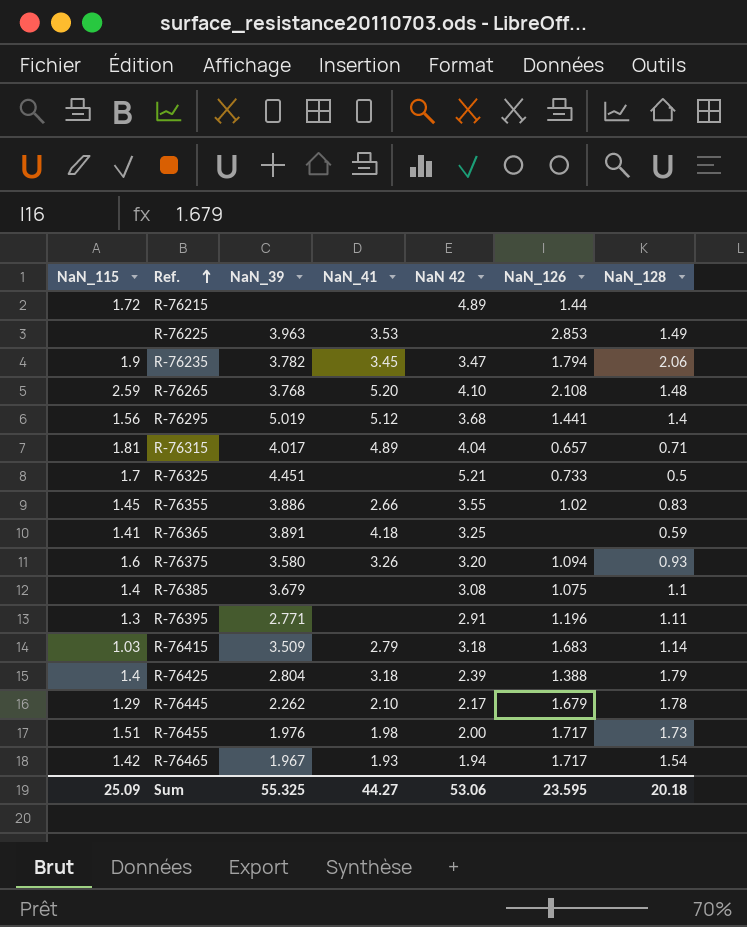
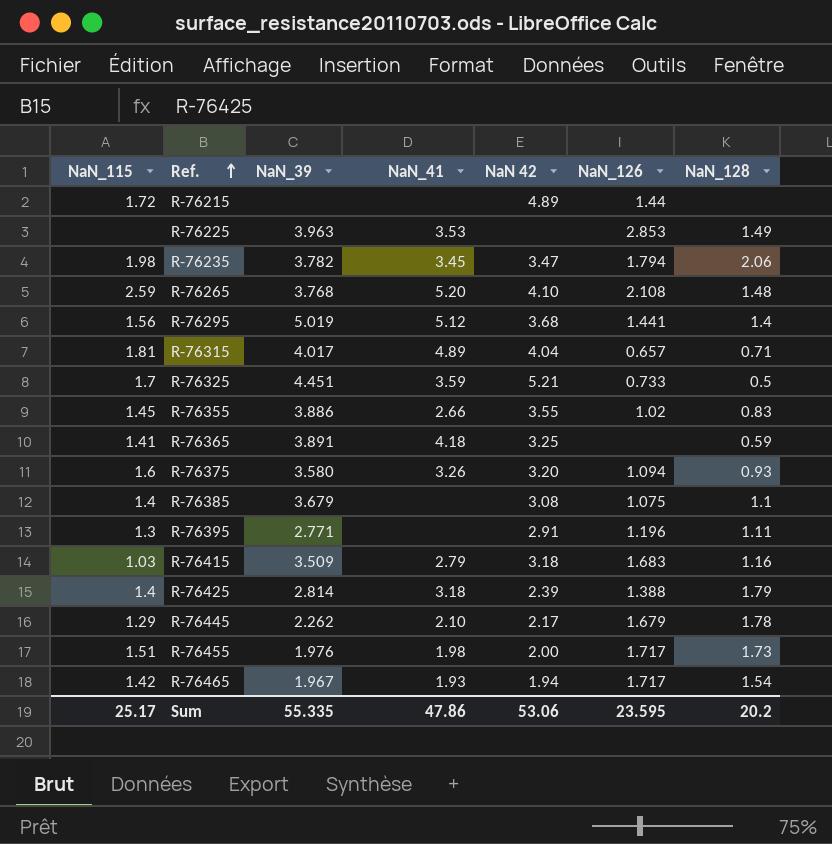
R-76235 | NaN_115: 1.9 -> 1.98
R-76325 | NaN_41: none -> 3.59
R-76415 | NaN_128: 1.14 -> 1.16
R-76425 | NaN_39: 2.804 -> 2.814
Sum | NaN_115: 25.09 -> 25.17
Sum | NaN_39: 55.325 -> 55.335
Sum | NaN_41: 44.27 -> 47.86
Sum | NaN_128: 20.18 -> 20.2

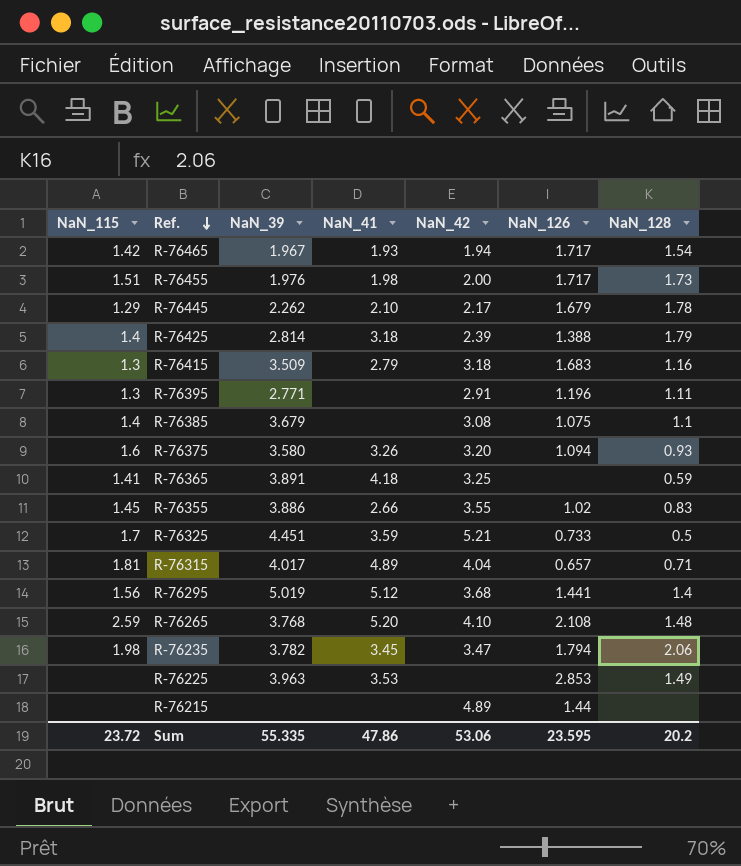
row order: Ref. ascending -> Ref. descending
column name: NaN 42 -> NaN_42
R-76415 | NaN_115: 1.03 -> 1.3
R-76215 | NaN_115: 1.72 -> none
Sum | NaN_115: 25.17 -> 23.72

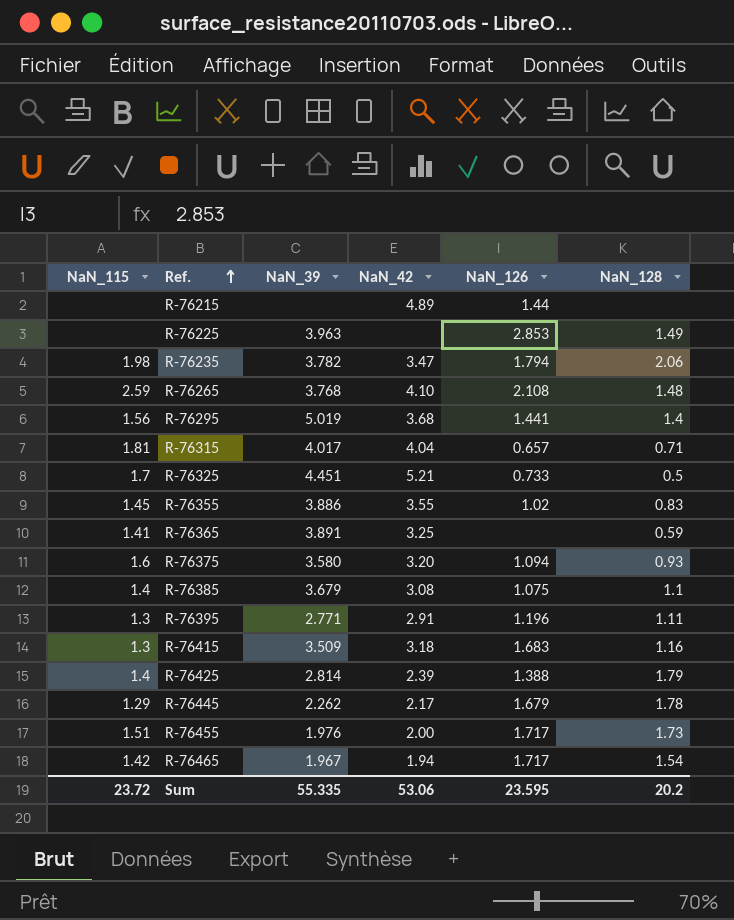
row order: Ref. descending -> Ref. ascending
column NaN_41 | position: 4 -> none

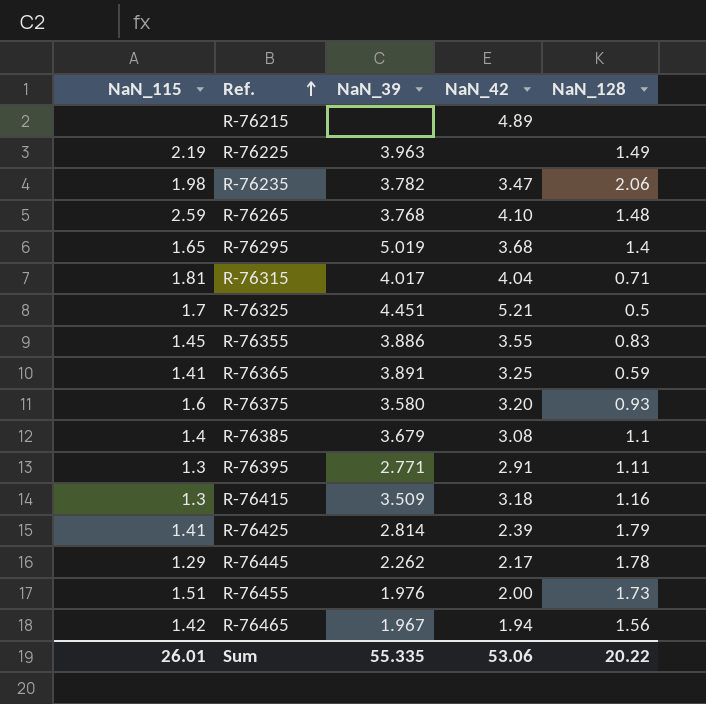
column NaN_126 | position: 5 -> none
R-76225 | NaN_115: none -> 2.19
R-76295 | NaN_115: 1.56 -> 1.65
R-76425 | NaN_115: 1.4 -> 1.41
R-76465 | NaN_128: 1.54 -> 1.56
Sum | NaN_115: 23.72 -> 26.01
Sum | NaN_128: 20.2 -> 20.22

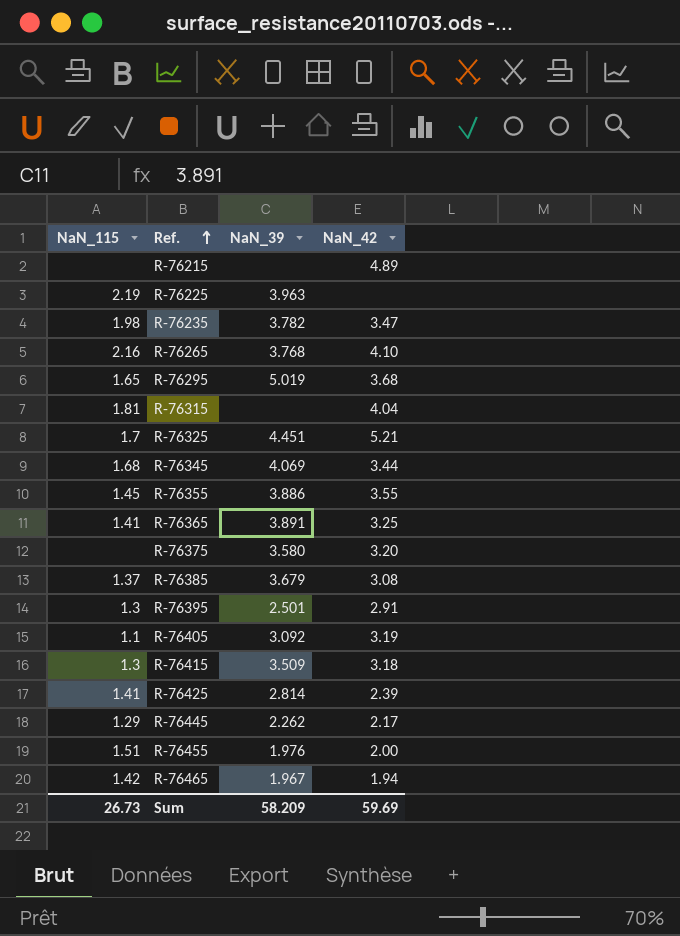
column NaN_128 | position: 5 -> none
R-76265 | NaN_115: 2.59 -> 2.16
R-76315 | NaN_39: 4.017 -> none
row R-76345: none -> 1.68 | 4.069 | 3.44
R-76375 | NaN_115: 1.6 -> none
R-76385 | NaN_115: 1.4 -> 1.37
R-76395 | NaN_39: 2.771 -> 2.501
row R-76405: none -> 1.1 | 3.092 | 3.19
Sum | NaN_115: 26.01 -> 26.73
Sum | NaN_39: 55.335 -> 58.209
Sum | NaN_42: 53.06 -> 59.69

